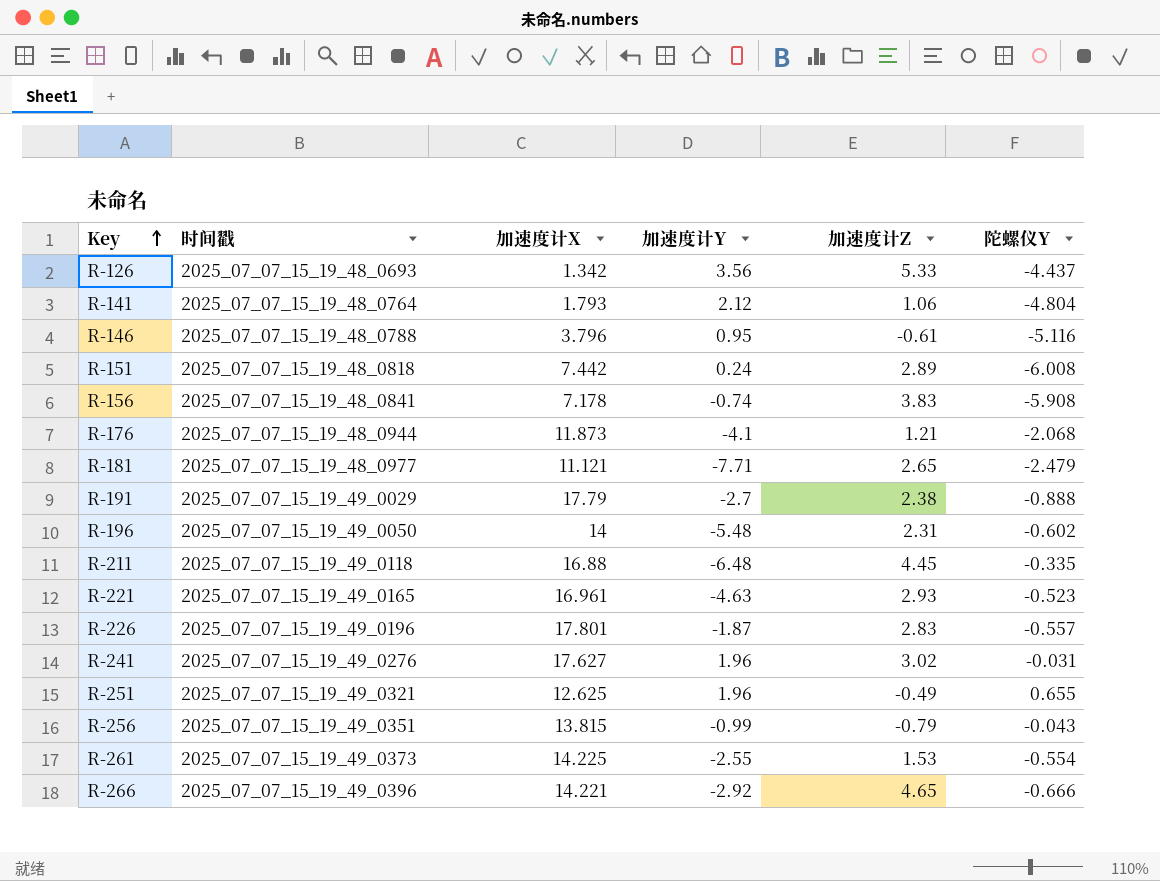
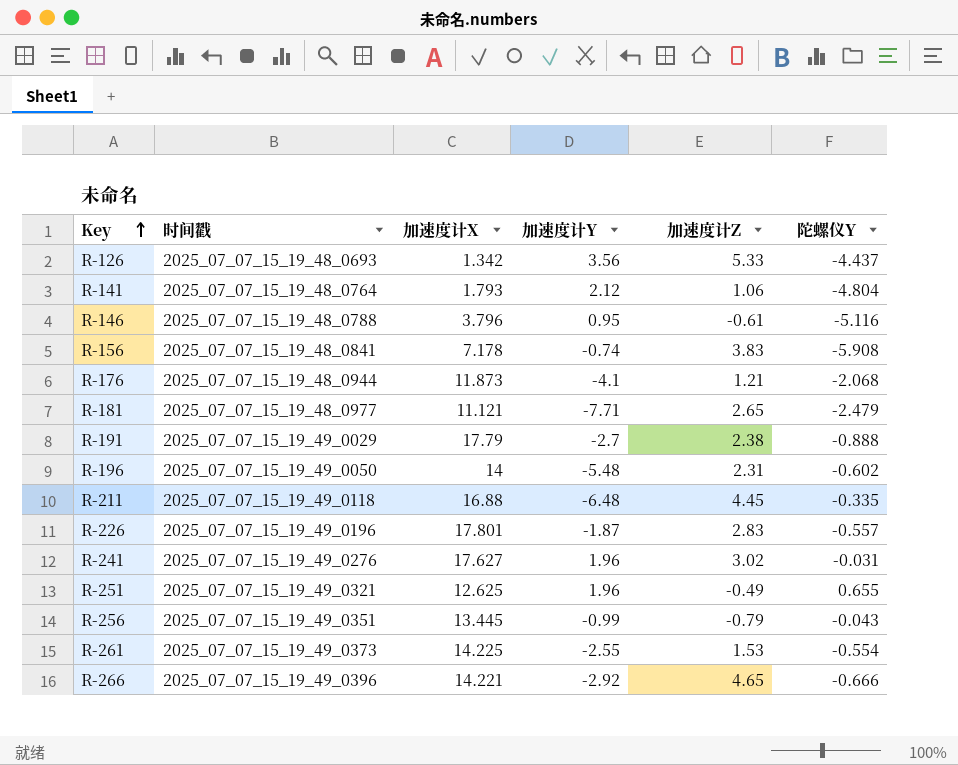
row R-151: 2025_07_07_15_19_48_0818 | 7.442 | 0.24 | 2.89 | -6.008 -> none
row R-221: 2025_07_07_15_19_49_0165 | 16.961 | -4.63 | 2.93 | -0.523 -> none
R-256 | 加速度计X: 13.815 -> 13.445

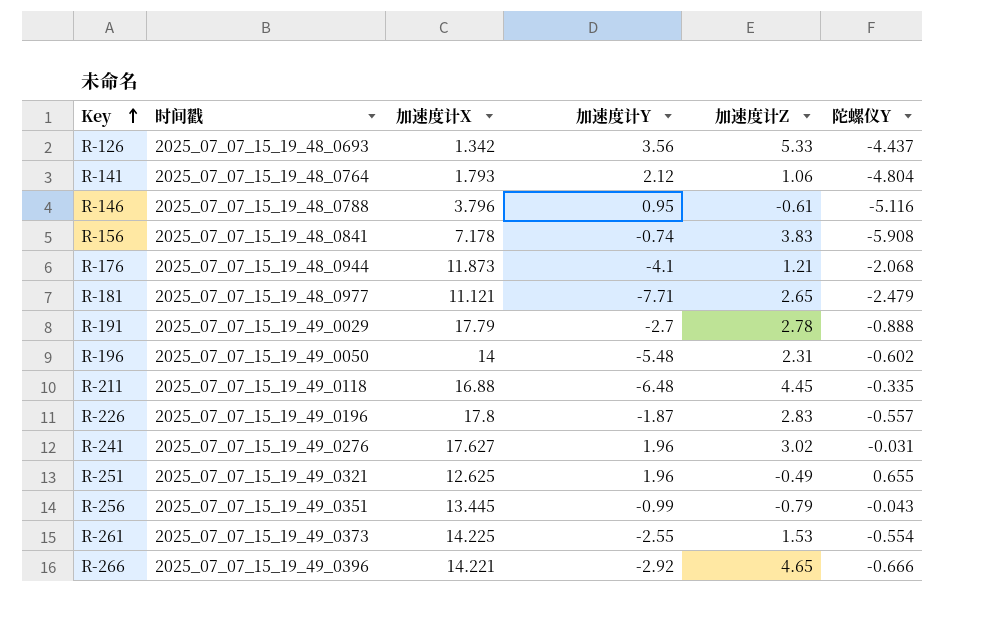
R-191 | 加速度计Z: 2.38 -> 2.78
R-226 | 加速度计X: 17.801 -> 17.8

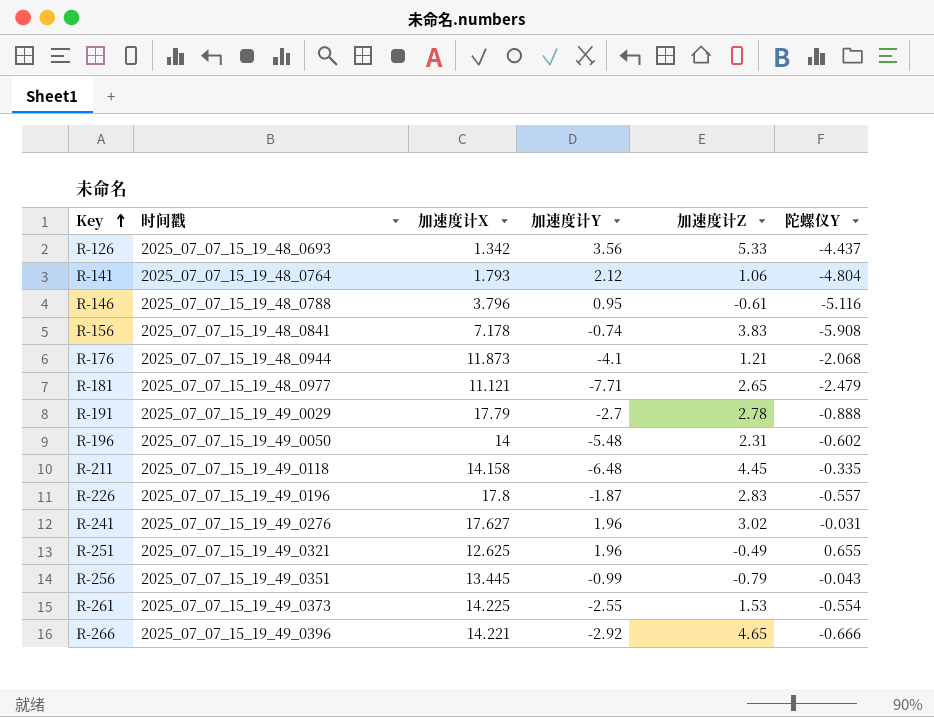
R-211 | 加速度计X: 16.88 -> 14.158

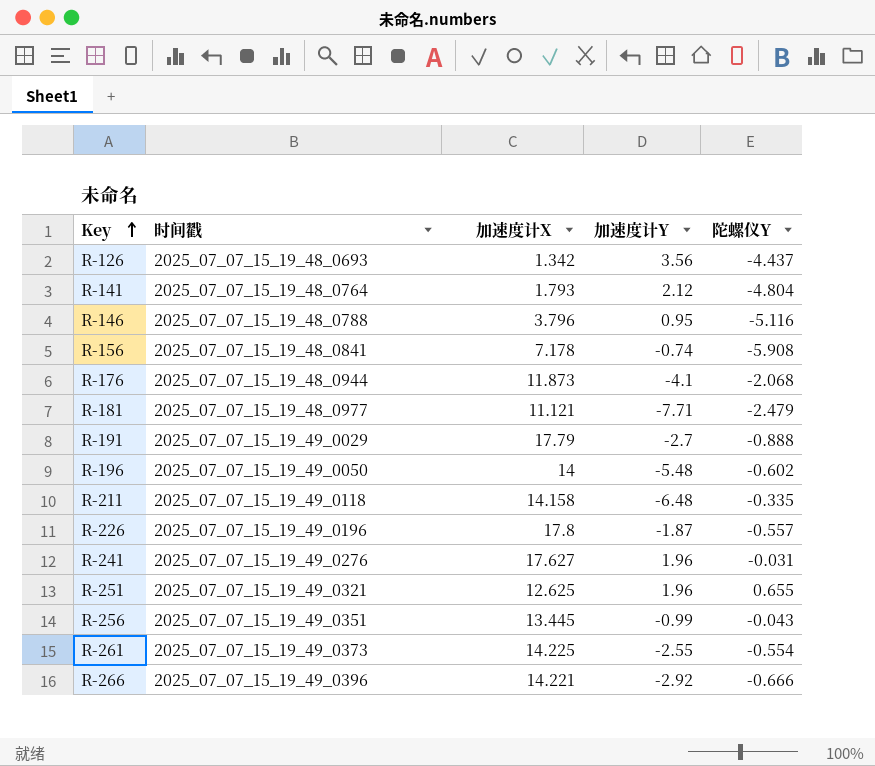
column 加速度计Z | position: 5 -> none

